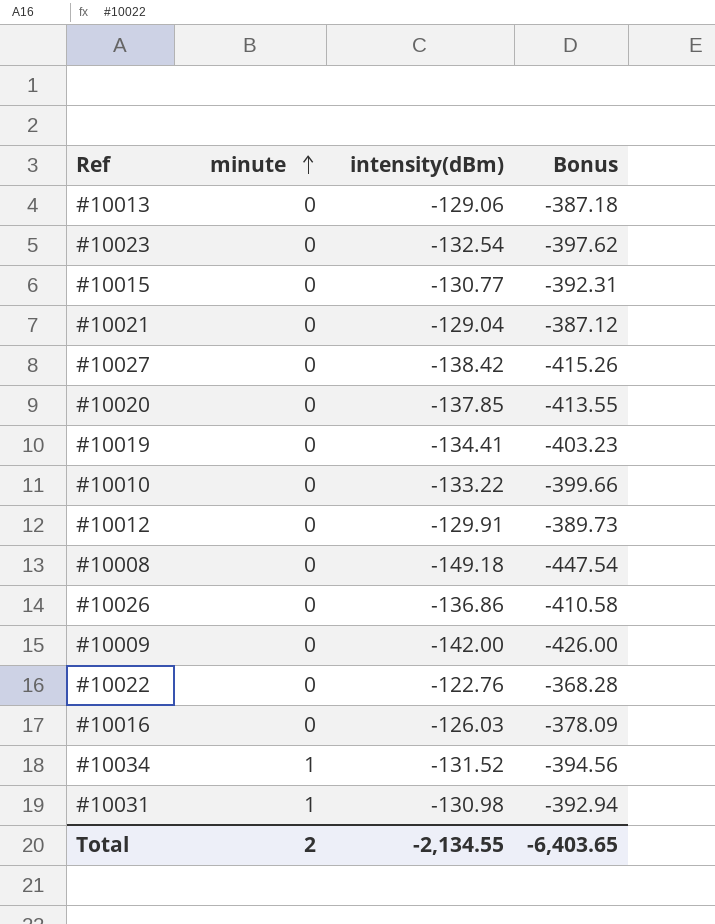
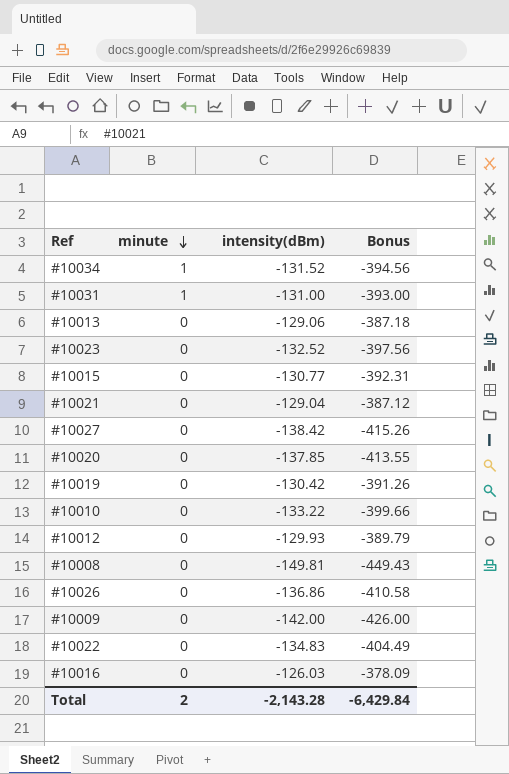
row order: minute ascending -> minute descending
#10031 | intensity(dBm): -130.98 -> -131.00
#10031 | Bonus: -392.94 -> -393.00
#10023 | intensity(dBm): -132.54 -> -132.52
#10023 | Bonus: -397.62 -> -397.56
#10019 | intensity(dBm): -134.41 -> -130.42
#10019 | Bonus: -403.23 -> -391.26
#10012 | intensity(dBm): -129.91 -> -129.93
#10012 | Bonus: -389.73 -> -389.79
#10008 | intensity(dBm): -149.18 -> -149.81
#10008 | Bonus: -447.54 -> -449.43
#10022 | intensity(dBm): -122.76 -> -134.83
#10022 | Bonus: -368.28 -> -404.49
Total | intensity(dBm): -2,134.55 -> -2,143.28
Total | Bonus: -6,403.65 -> -6,429.84

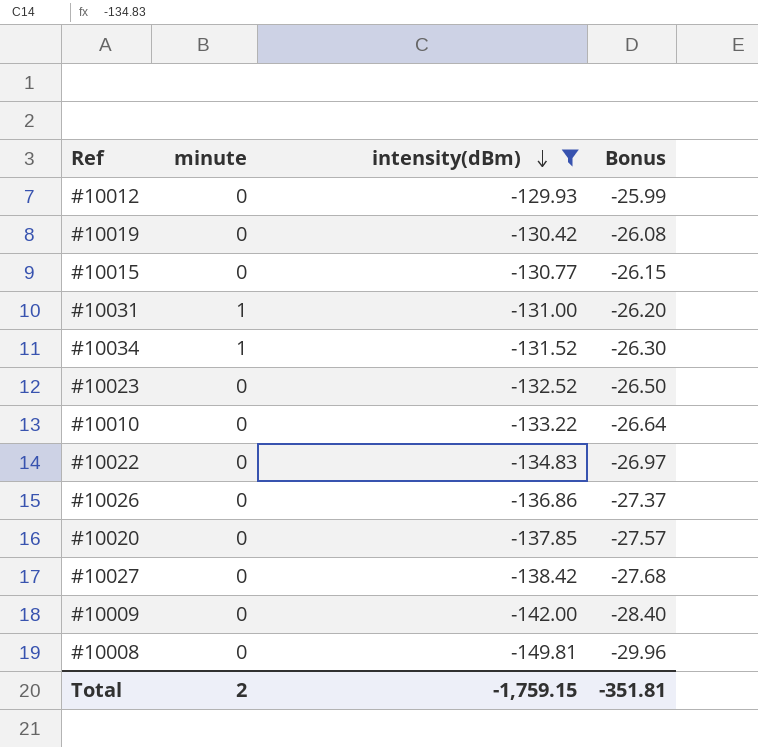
filter: none -> intensity(dBm) <= -129.93
row order: minute descending -> intensity(dBm) descending
column Bonus | formula: [intensity(dBm)] * 3 -> [intensity(dBm)] * 0.2
Total | intensity(dBm): -2,143.28 -> -1,759.15
Total | Bonus: -6,429.84 -> -351.81

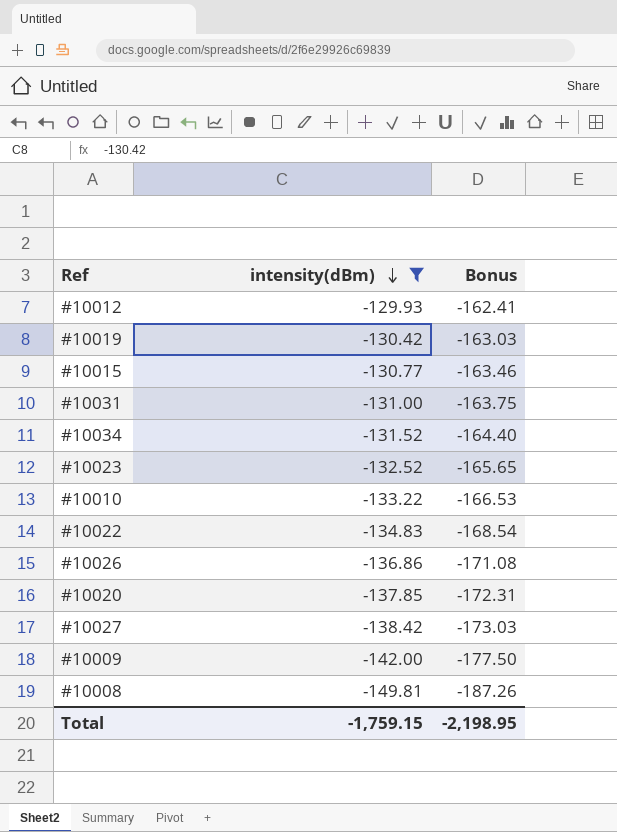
column minute | position: 2 -> none
column Bonus | formula: [intensity(dBm)] * 0.2 -> [intensity(dBm)] * 1.25
Total | Bonus: -351.81 -> -2,198.95

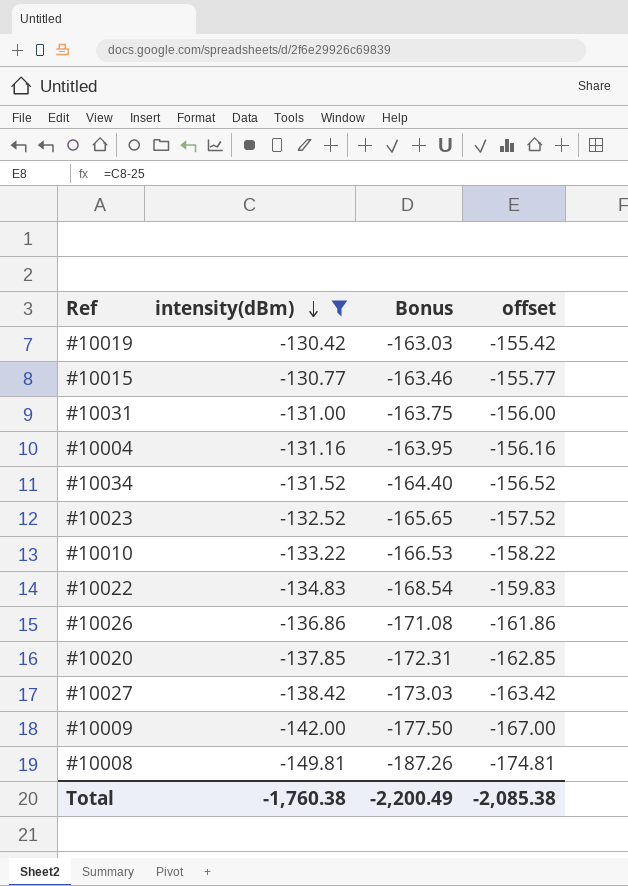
column offset | formula: none -> [intensity(dBm)] - 25
row #10012: -129.93 | -162.41 -> none
row #10004: none -> -131.16 | -163.95 | -156.16
Total | intensity(dBm): -1,759.15 -> -1,760.38
Total | Bonus: -2,198.95 -> -2,200.49

